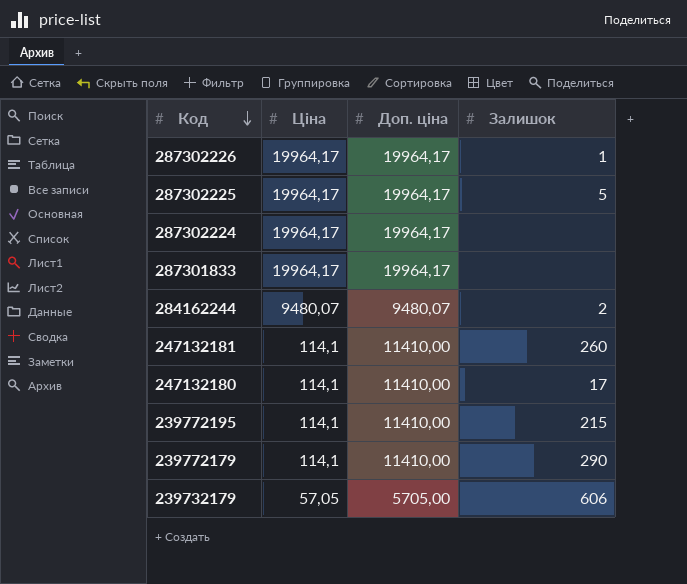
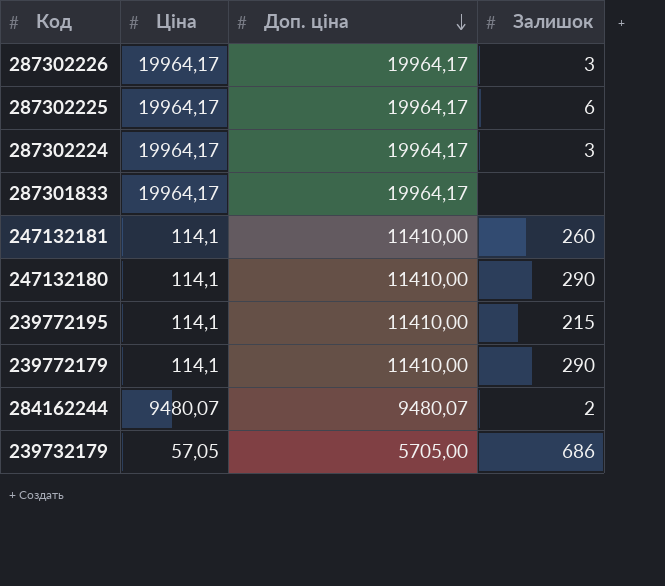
row order: Код descending -> Доп. ціна descending
287302226 | Залишок: 1 -> 3
287302225 | Залишок: 5 -> 6
287302224 | Залишок: none -> 3
247132180 | Залишок: 17 -> 290
239732179 | Залишок: 606 -> 686

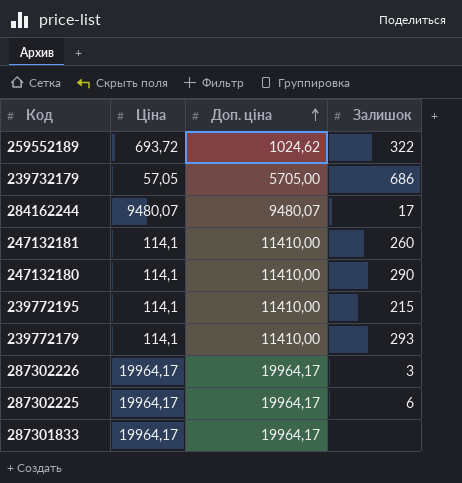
row order: Доп. ціна descending -> Доп. ціна ascending
row 287302224: 19964,17 | 19964,17 | 3 -> none
row 259552189: none -> 693,72 | 1024,62 | 322
284162244 | Залишок: 2 -> 17
239772179 | Залишок: 290 -> 293

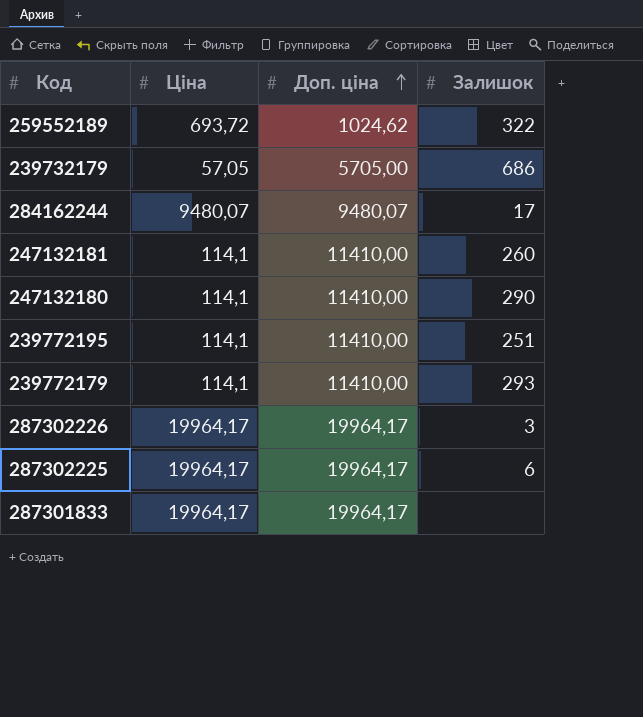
239772195 | Залишок: 215 -> 251

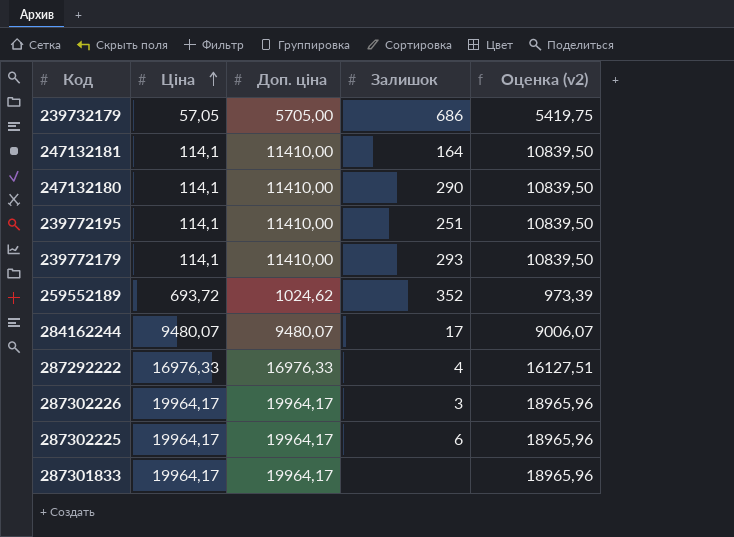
row order: Доп. ціна ascending -> Ціна ascending
column Оценка (v2) | formula: none -> [Доп. ціна] * 0,95
247132181 | Залишок: 260 -> 164
259552189 | Залишок: 322 -> 352
row 287292222: none -> 16976,33 | 16976,33 | 4 | 16127,51

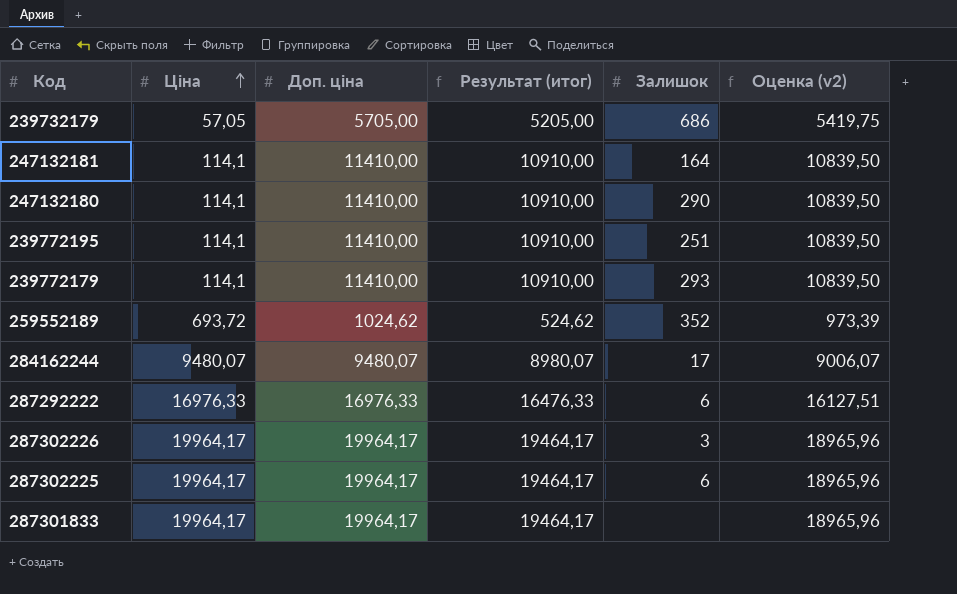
column Результат (итог) | formula: none -> [Доп. ціна] - 500
287292222 | Залишок: 4 -> 6

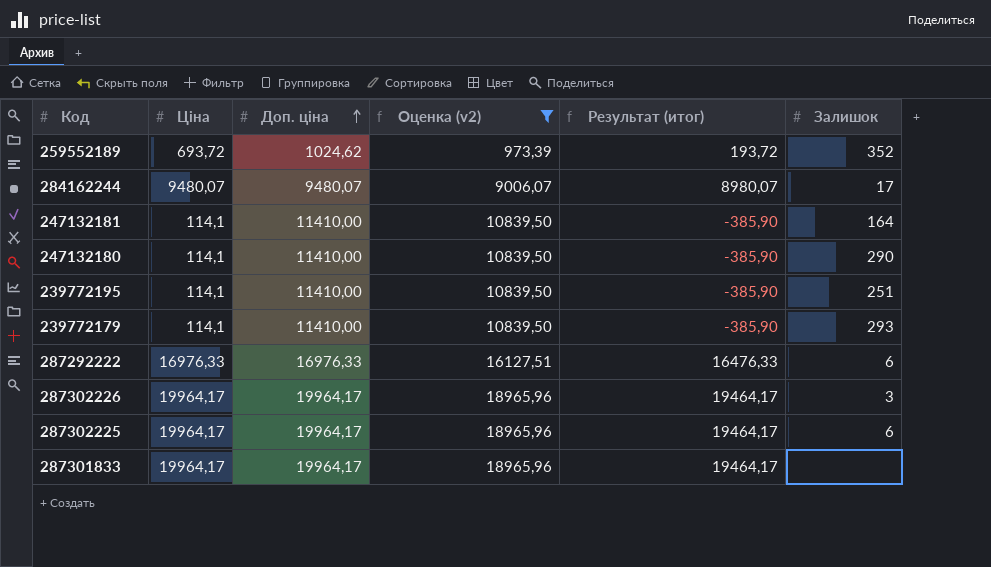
filter: none -> Оценка (v2) != 5419,75
row order: Ціна ascending -> Доп. ціна ascending
column Оценка (v2) | position: 6 -> 4
column Результат (итог) | formula: [Доп. ціна] - 500 -> [Ціна] - 500

